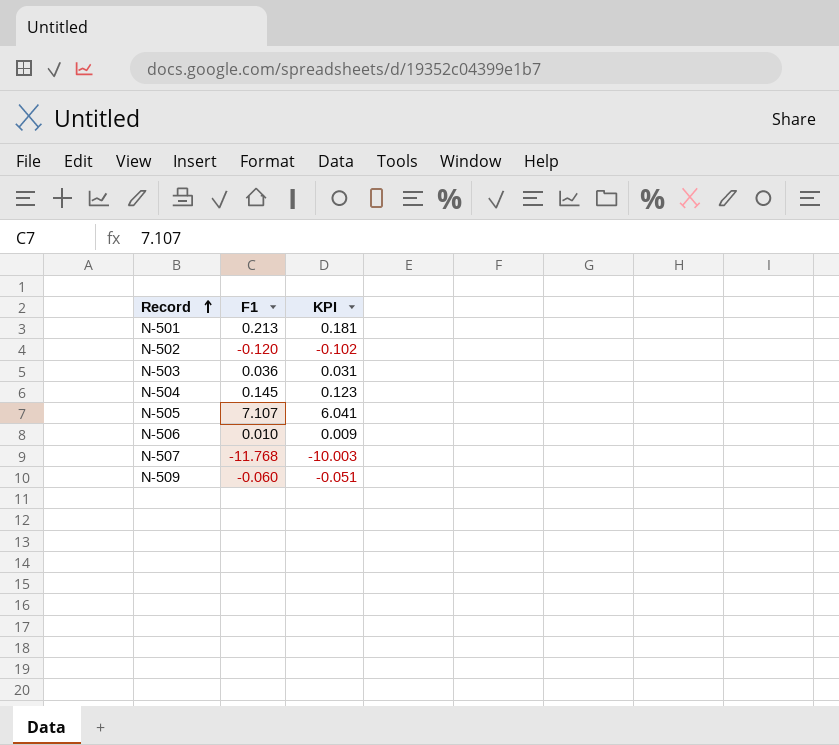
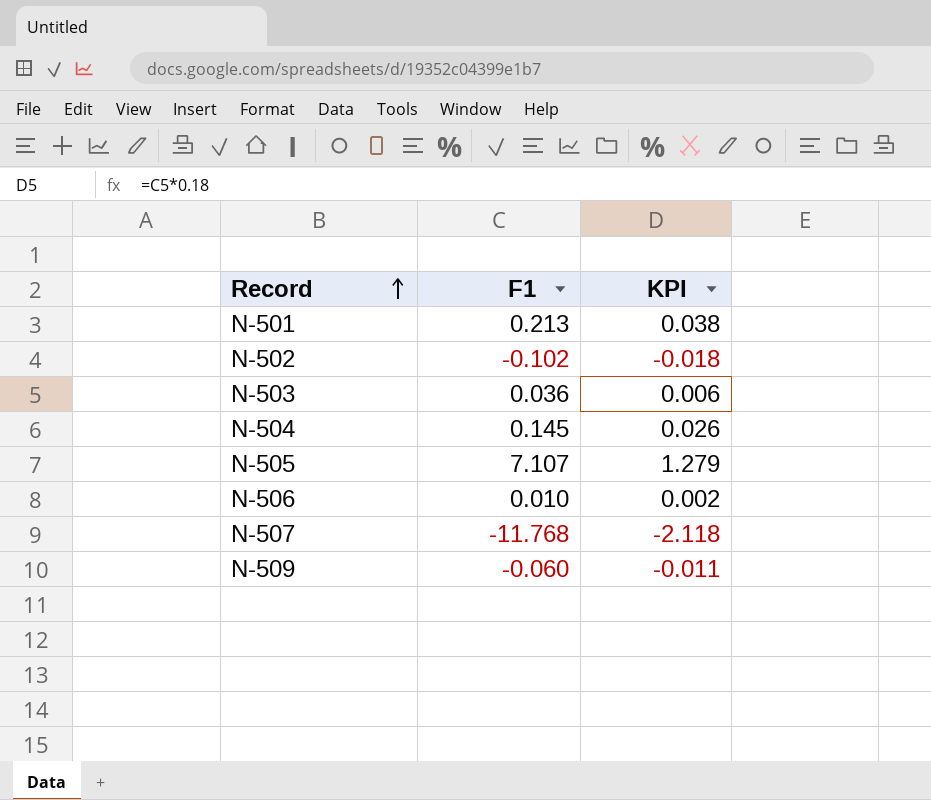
column KPI | formula: [F1] * 0.85 -> [F1] * 0.18
N-502 | F1: -0.120 -> -0.102

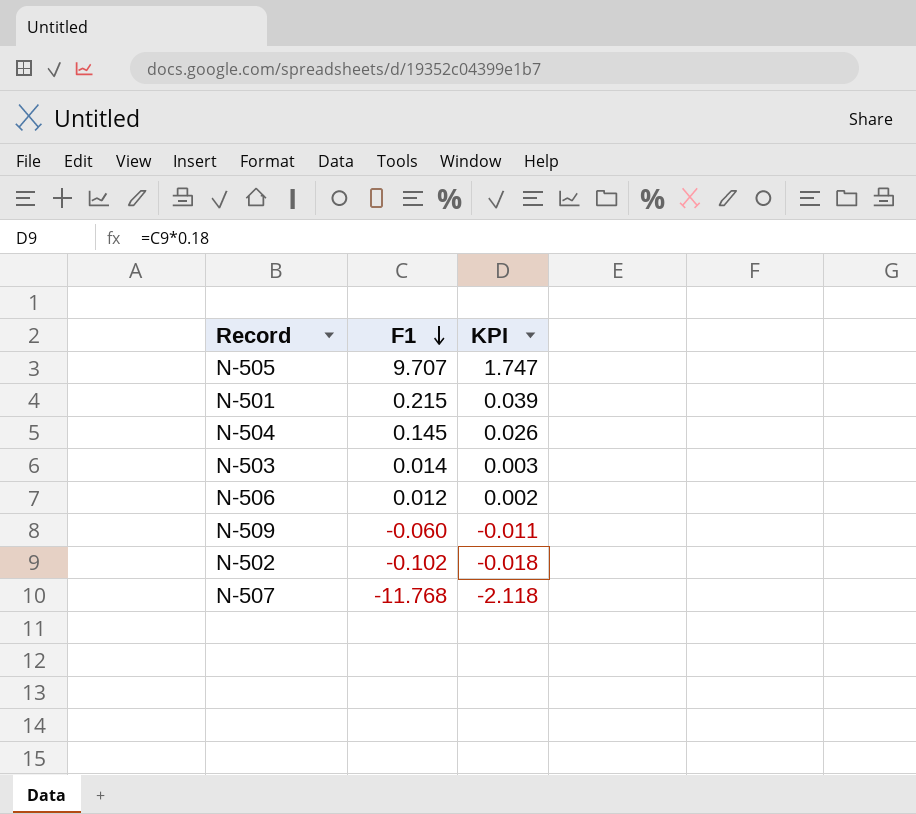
row order: Record ascending -> F1 descending
N-505 | F1: 7.107 -> 9.707
N-505 | KPI: 1.279 -> 1.747
N-501 | F1: 0.213 -> 0.215
N-501 | KPI: 0.038 -> 0.039
N-503 | F1: 0.036 -> 0.014
N-503 | KPI: 0.006 -> 0.003
N-506 | F1: 0.010 -> 0.012

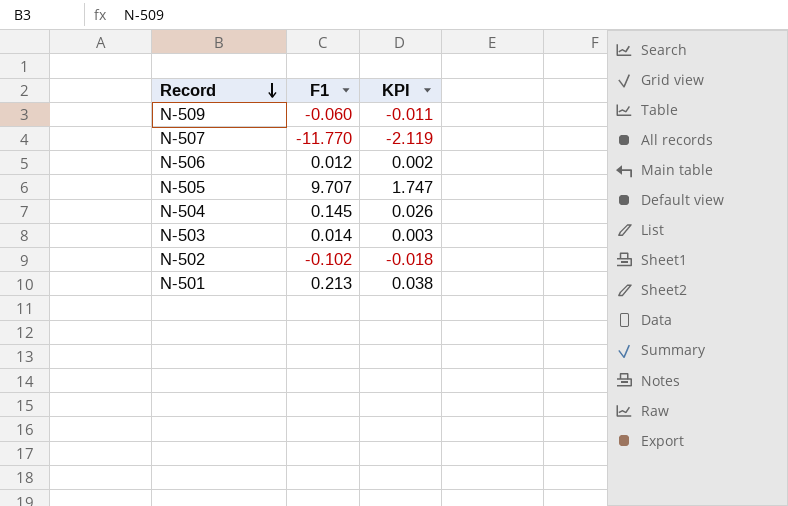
row order: F1 descending -> Record descending
N-507 | F1: -11.768 -> -11.770
N-507 | KPI: -2.118 -> -2.119
N-501 | F1: 0.215 -> 0.213
N-501 | KPI: 0.039 -> 0.038

